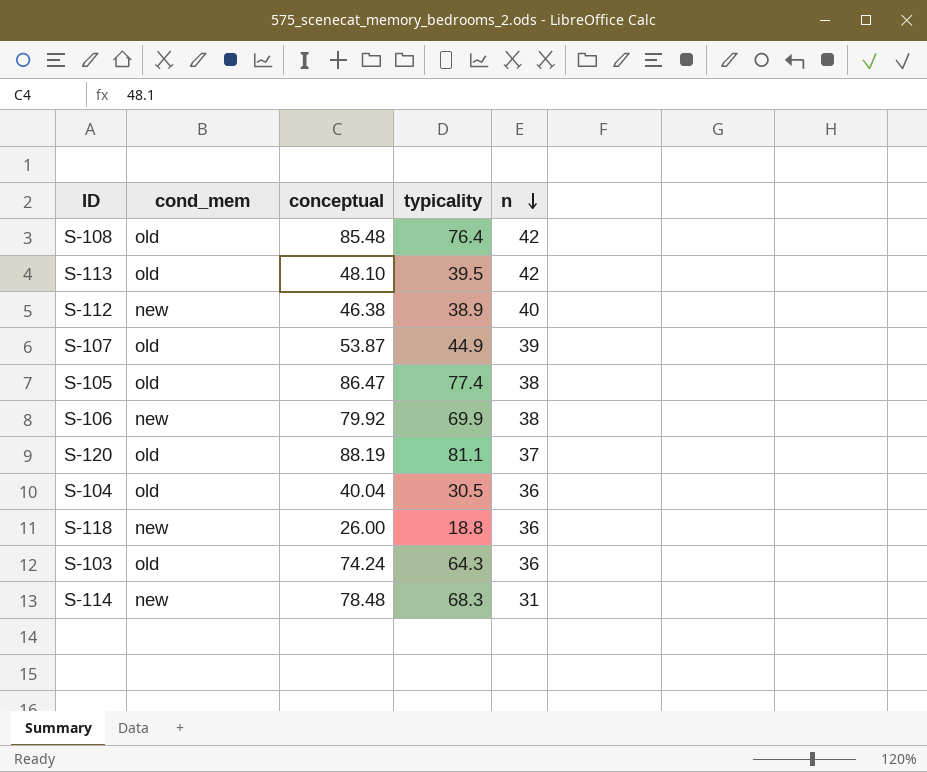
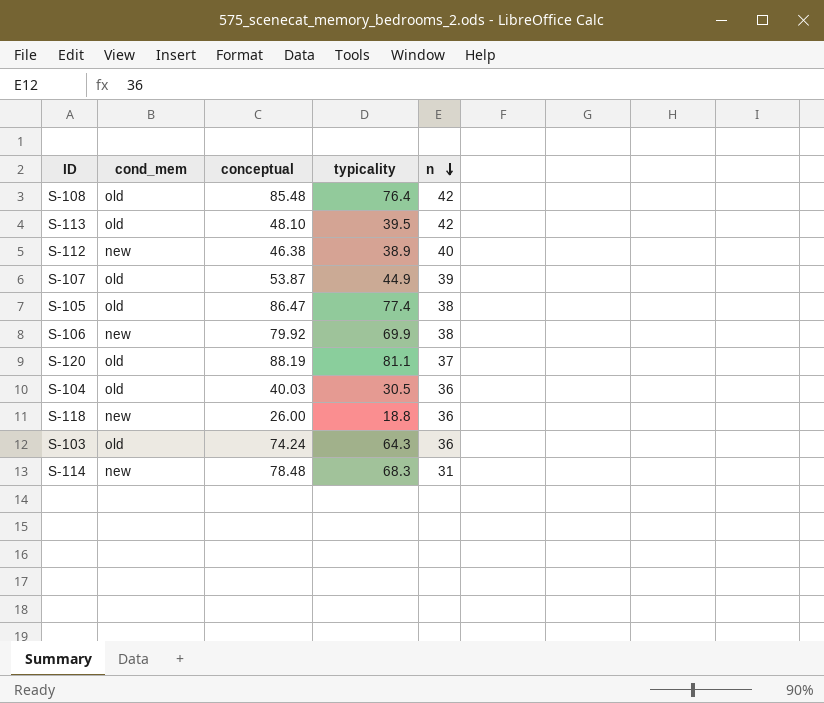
S-104 | conceptual: 40.04 -> 40.03

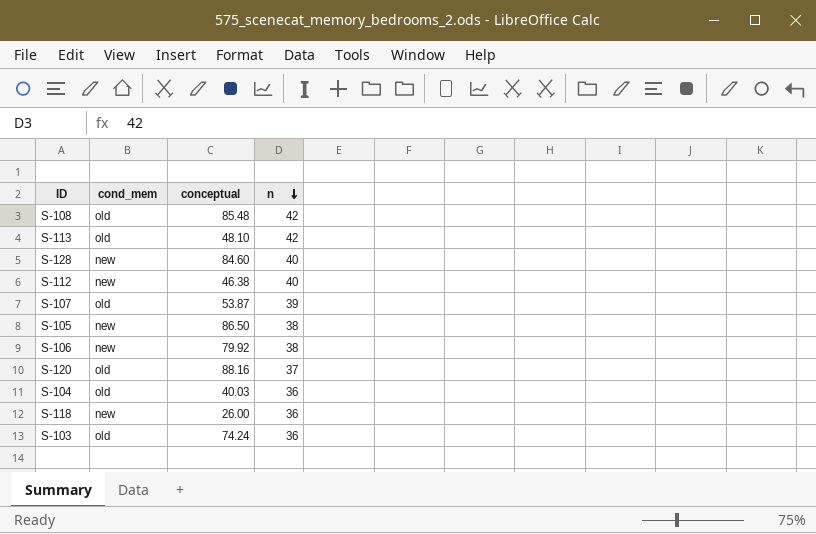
column typicality | position: 4 -> none
row S-114: new | 78.48 | 68.3 | 31 -> none
row S-128: none -> new | 84.60 | 40
S-105 | cond_mem: old -> new
S-105 | conceptual: 86.47 -> 86.50
S-120 | conceptual: 88.19 -> 88.16

